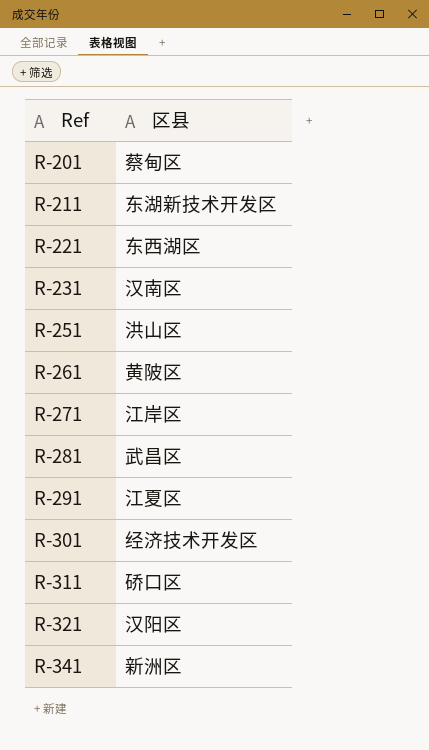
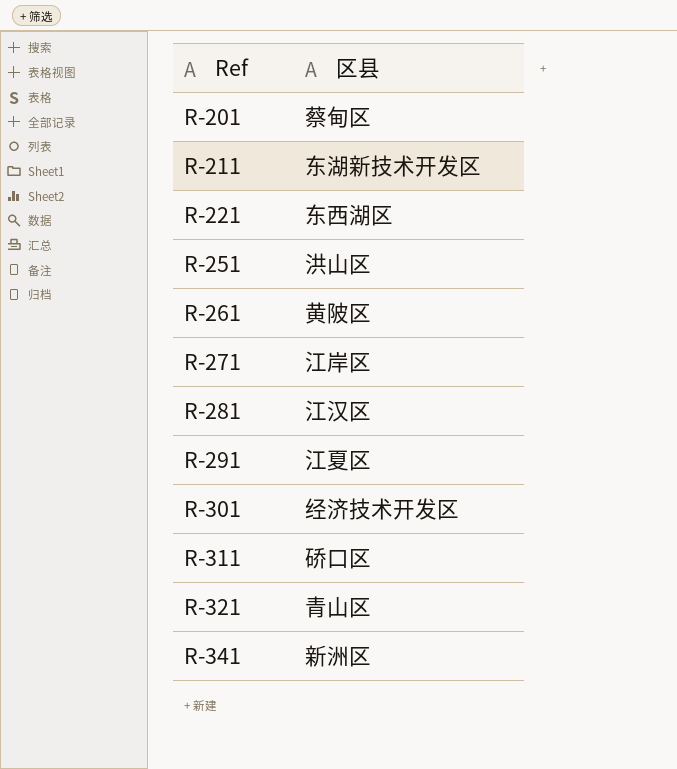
row R-231: 汉南区 -> none
R-281 | 区县: 武昌区 -> 江汉区
R-321 | 区县: 汉阳区 -> 青山区

